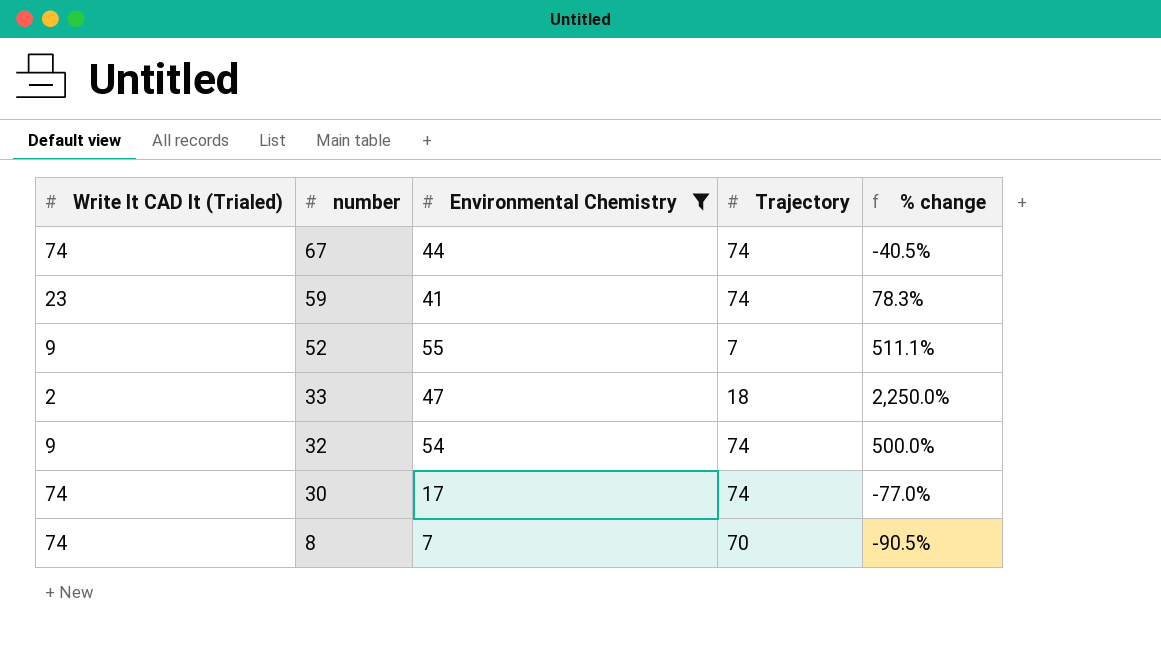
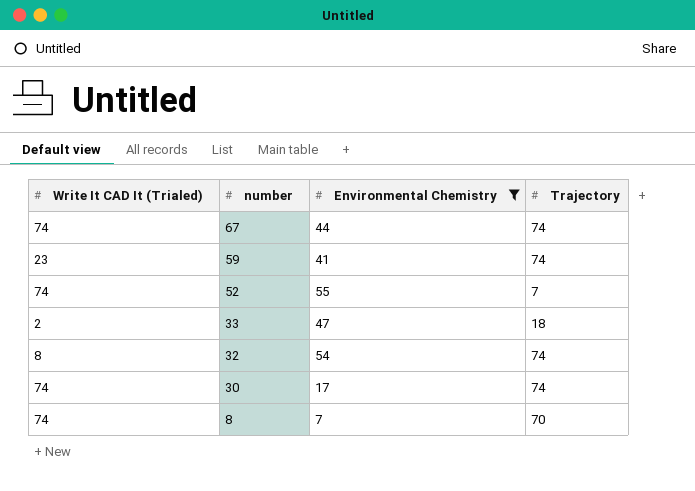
column % change | formula: ([Environmental Chemistry] - [Write It CAD It (Trialed)]) / [Write It CAD It (Trialed)] -> none
52 | Write It CAD It (Trialed): 9 -> 74
32 | Write It CAD It (Trialed): 9 -> 8

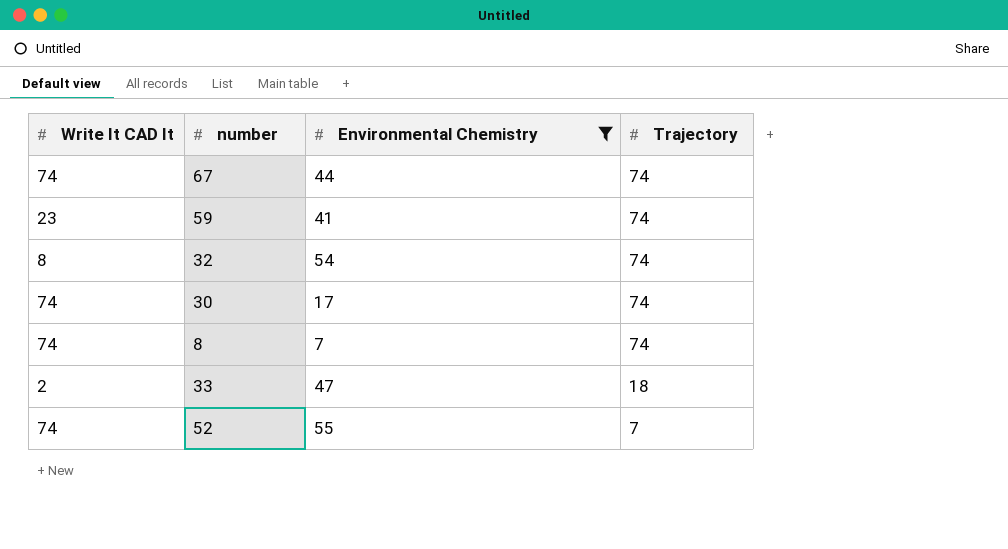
row order: number descending -> Trajectory descending
column name: Write It CAD It (Trialed) -> Write It CAD It
8 | Trajectory: 70 -> 74

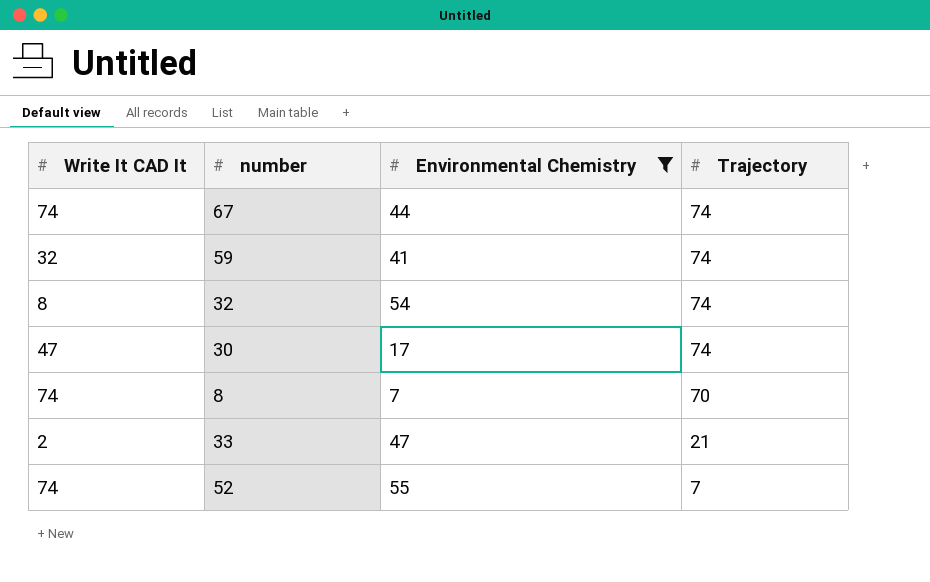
59 | Write It CAD It: 23 -> 32
30 | Write It CAD It: 74 -> 47
8 | Trajectory: 74 -> 70
33 | Trajectory: 18 -> 21

